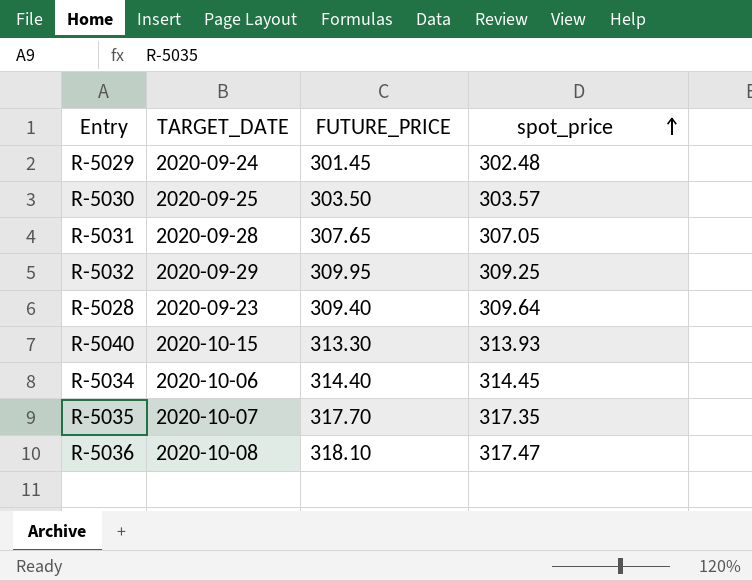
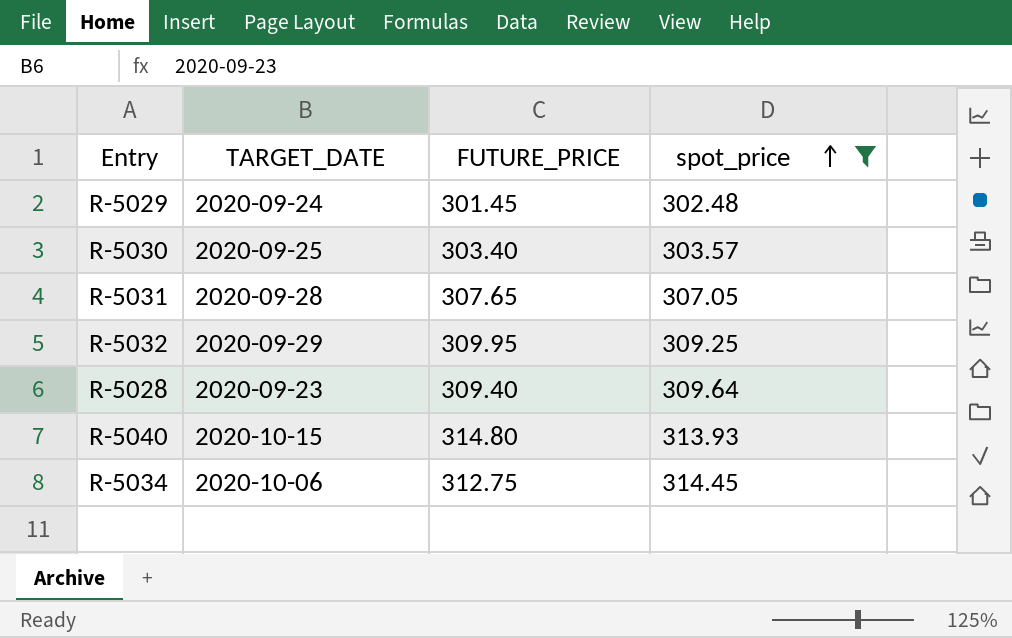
filter: none -> spot_price <= 314.45
R-5030 | FUTURE_PRICE: 303.50 -> 303.40
R-5040 | FUTURE_PRICE: 313.30 -> 314.80
R-5034 | FUTURE_PRICE: 314.40 -> 312.75

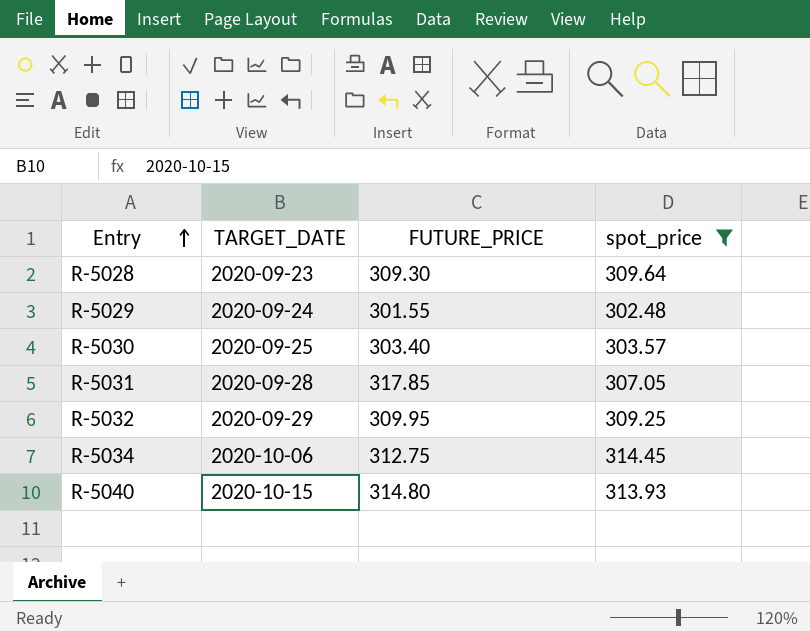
row order: spot_price ascending -> Entry ascending
R-5028 | FUTURE_PRICE: 309.40 -> 309.30
R-5029 | FUTURE_PRICE: 301.45 -> 301.55
R-5031 | FUTURE_PRICE: 307.65 -> 317.85

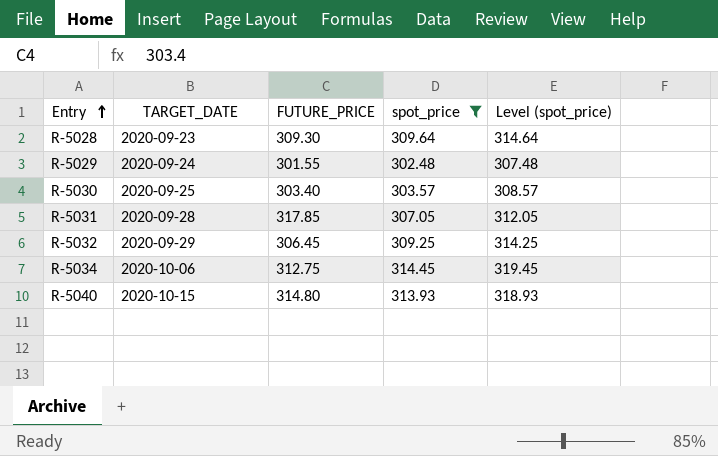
column Level (spot_price) | formula: none -> [spot_price] + 5
R-5032 | FUTURE_PRICE: 309.95 -> 306.45

